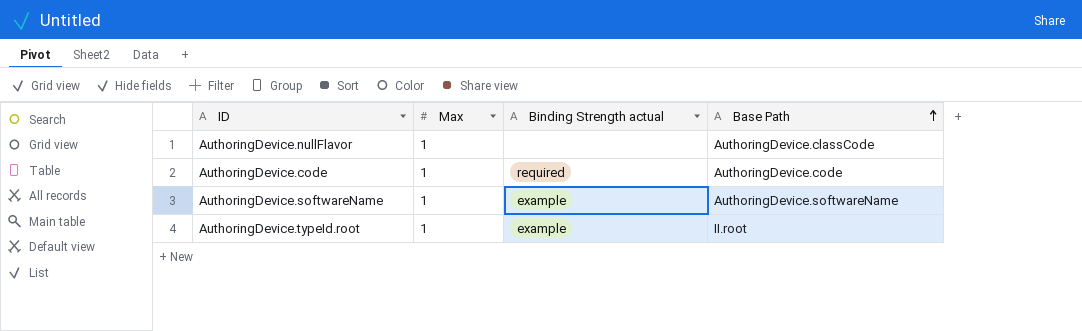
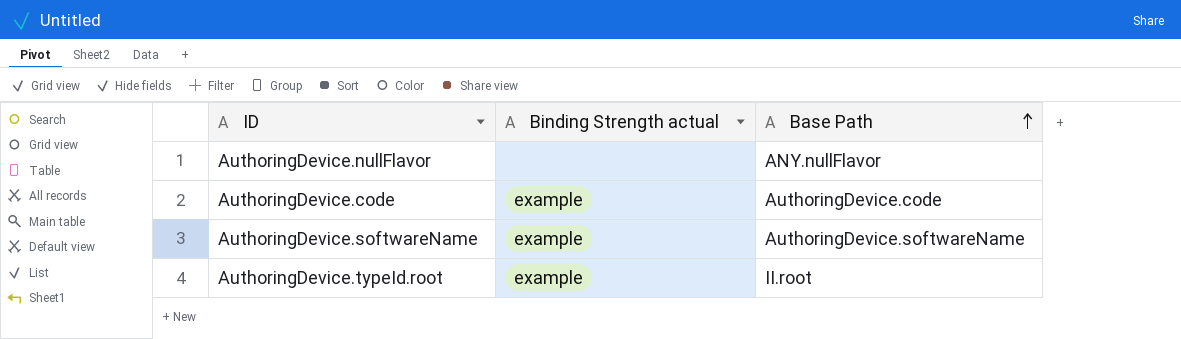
column Max | position: 2 -> none
AuthoringDevice.nullFlavor | Base Path: AuthoringDevice.classCode -> ANY.nullFlavor
AuthoringDevice.code | Binding Strength actual: required -> example

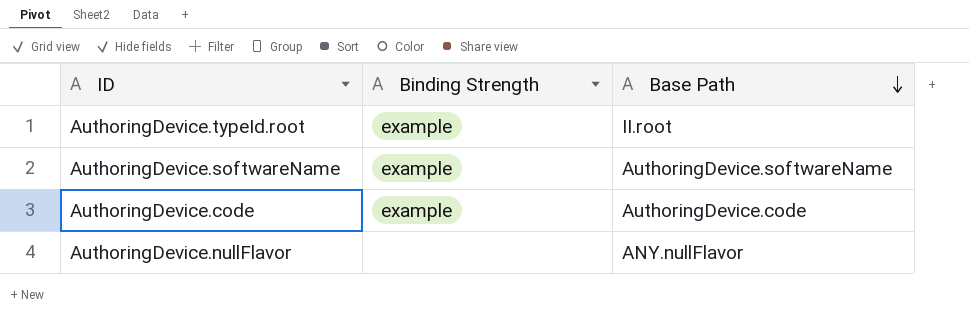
row order: Base Path ascending -> Base Path descending
column name: Binding Strength actual -> Binding Strength

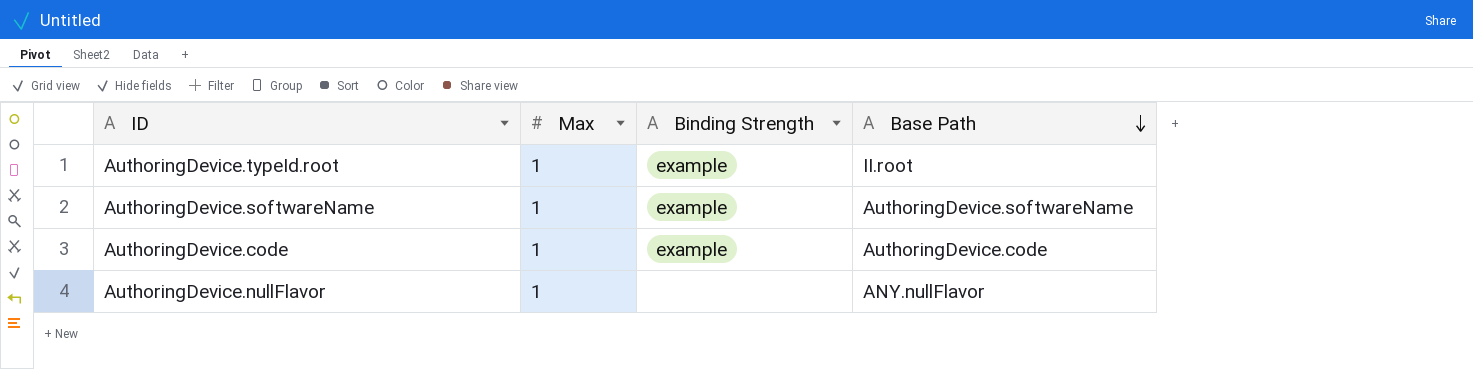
column Max | position: none -> 2

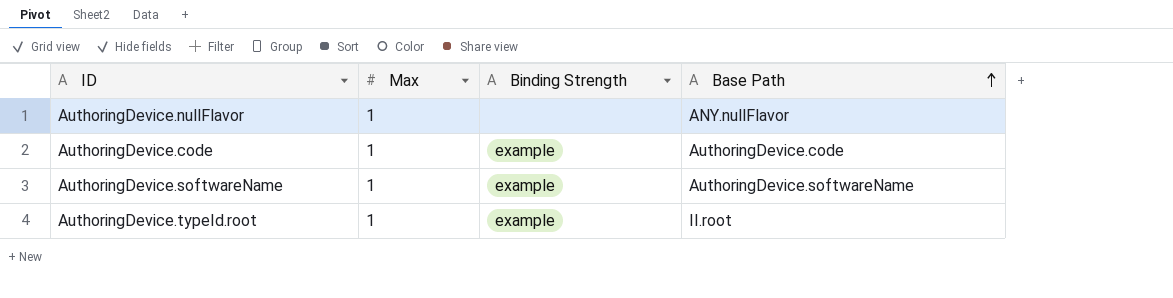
row order: Base Path descending -> Base Path ascending

